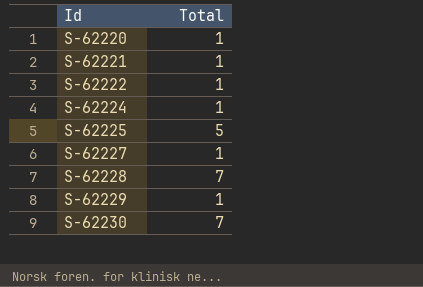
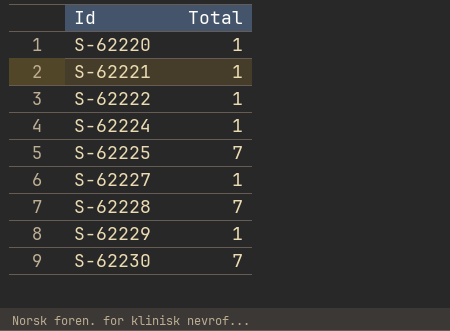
S-62225 | Total: 5 -> 7

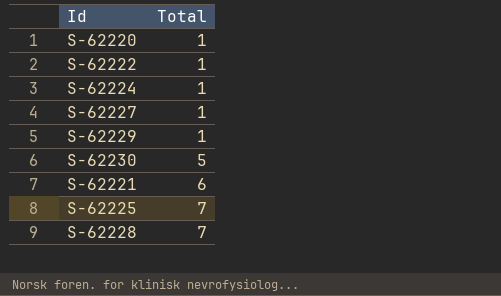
row order: Id ascending -> Total ascending
S-62230 | Total: 7 -> 5
S-62221 | Total: 1 -> 6

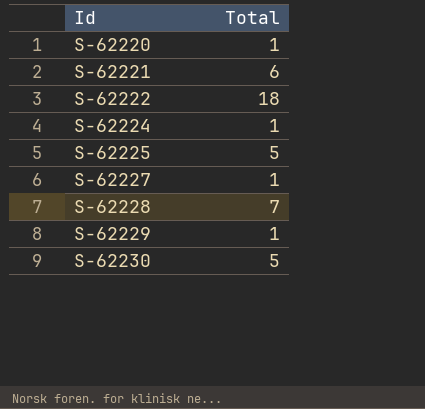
row order: Total ascending -> Id ascending
S-62222 | Total: 1 -> 18
S-62225 | Total: 7 -> 5

